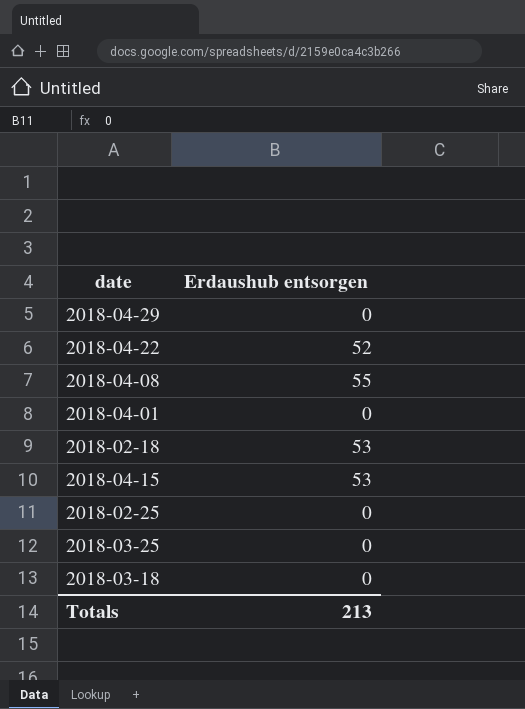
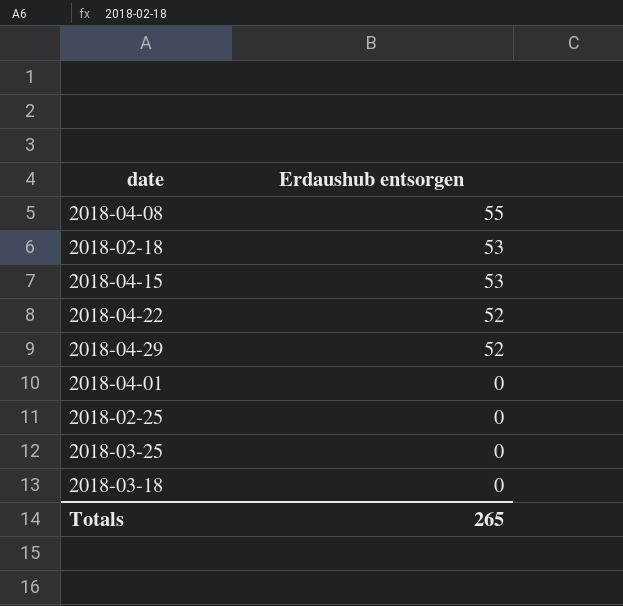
row order: none -> Erdaushub entsorgen descending
2018-04-29 | Erdaushub entsorgen: 0 -> 52
Totals | Erdaushub entsorgen: 213 -> 265

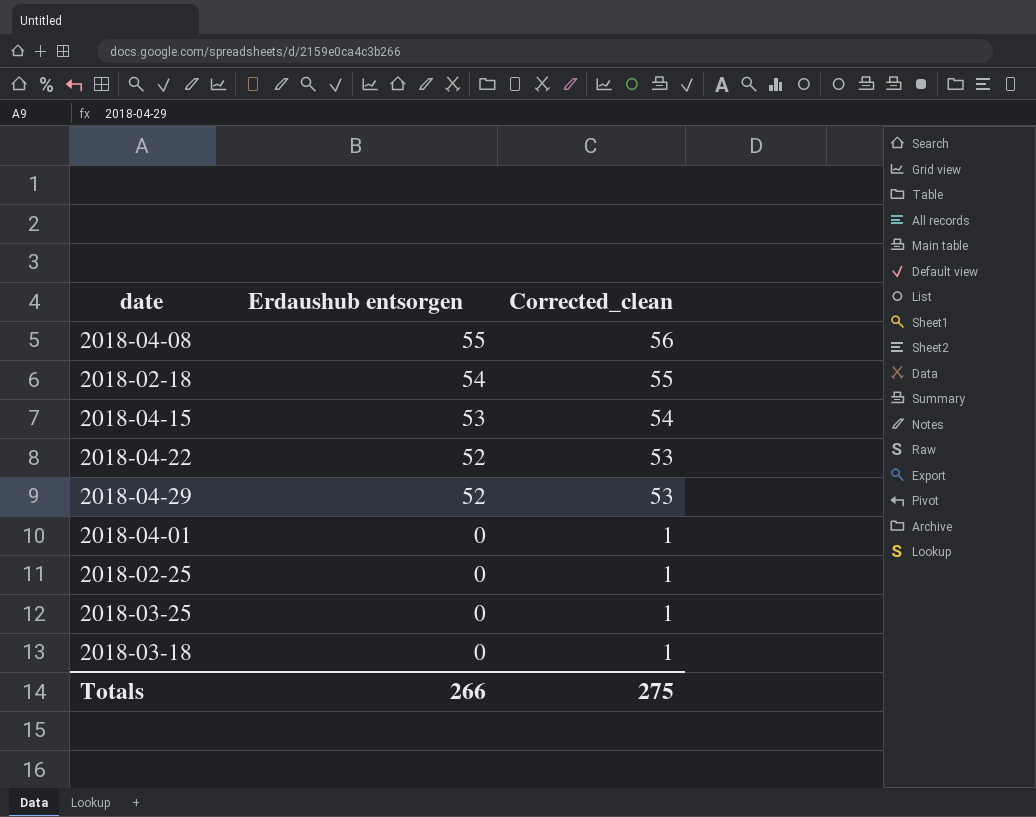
column Corrected_clean | formula: none -> [Erdaushub entsorgen] + 1
2018-02-18 | Erdaushub entsorgen: 53 -> 54
Totals | Erdaushub entsorgen: 265 -> 266

